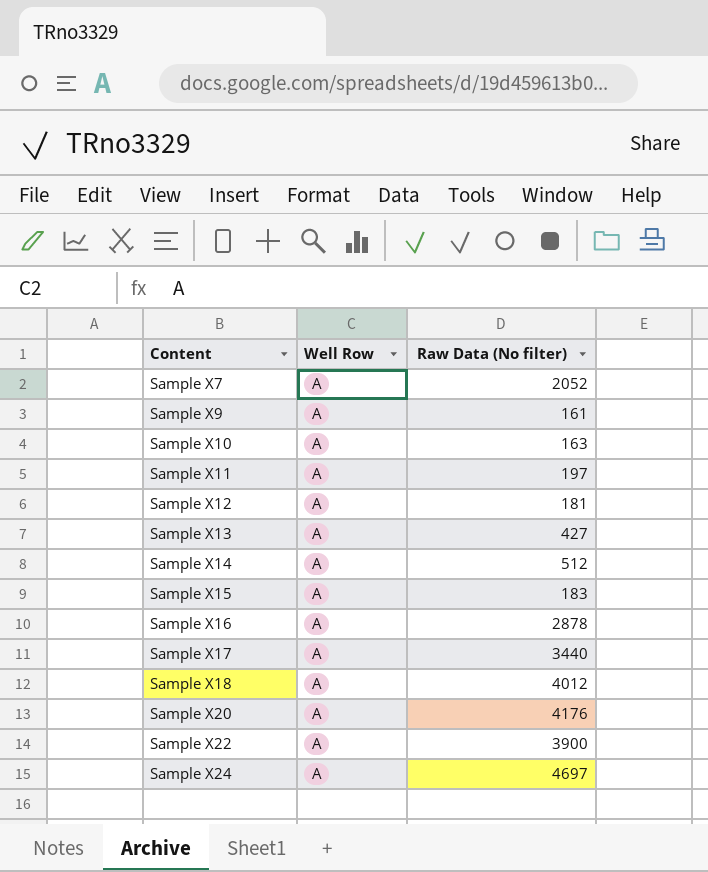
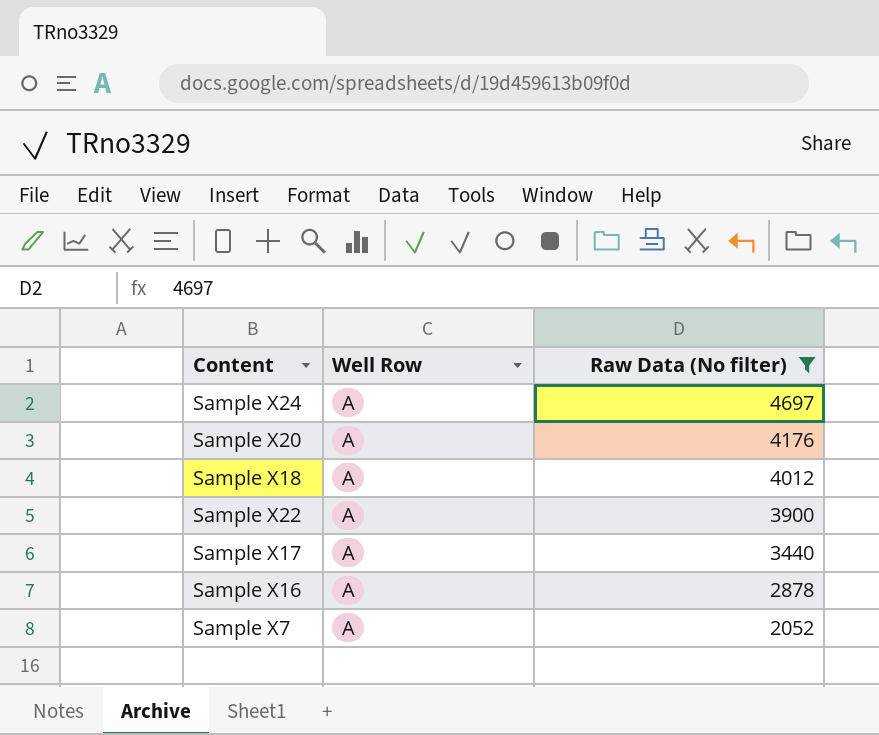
filter: none -> Raw Data (No filter) >= 2052
row order: Content ascending -> Raw Data (No filter) descending

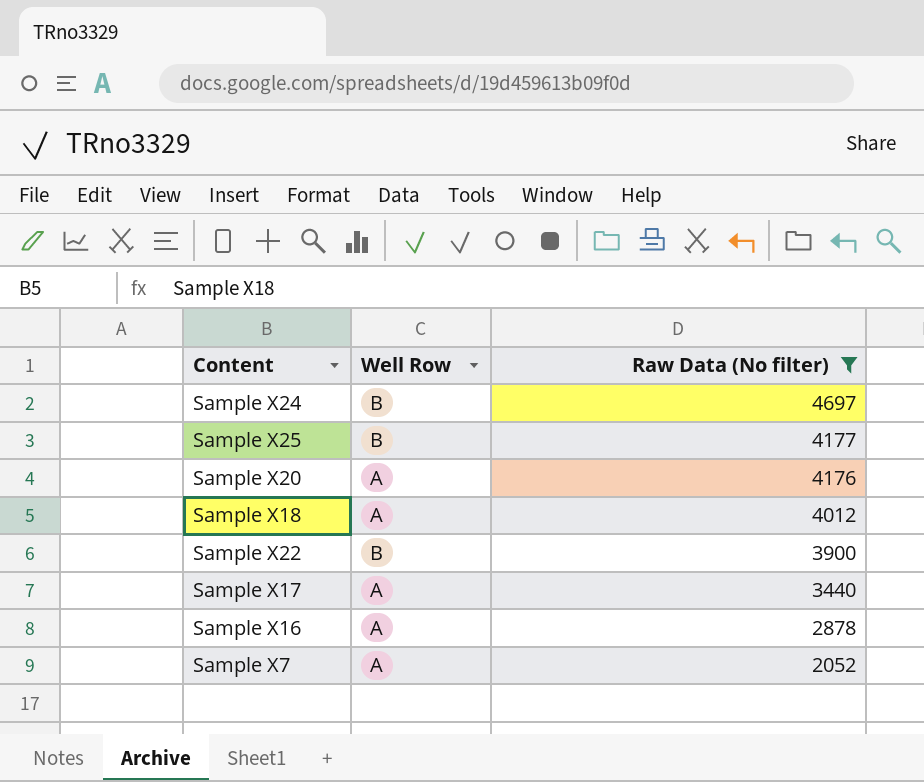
Sample X24 | Well Row: A -> B
row Sample X25: none -> B | 4177
Sample X22 | Well Row: A -> B

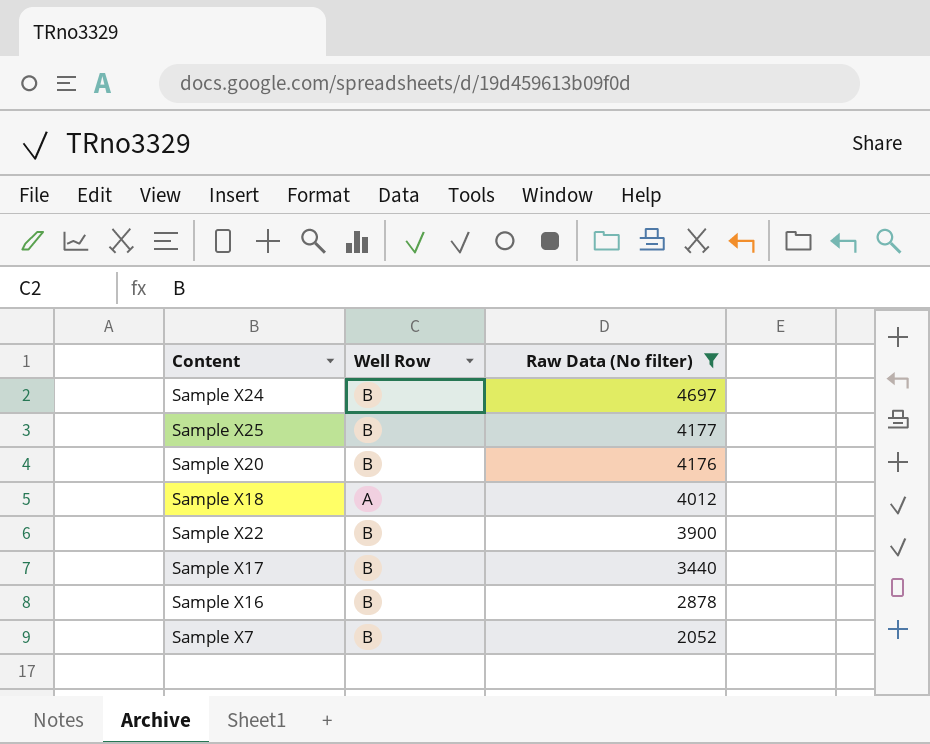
Sample X20 | Well Row: A -> B
Sample X17 | Well Row: A -> B
Sample X16 | Well Row: A -> B
Sample X7 | Well Row: A -> B

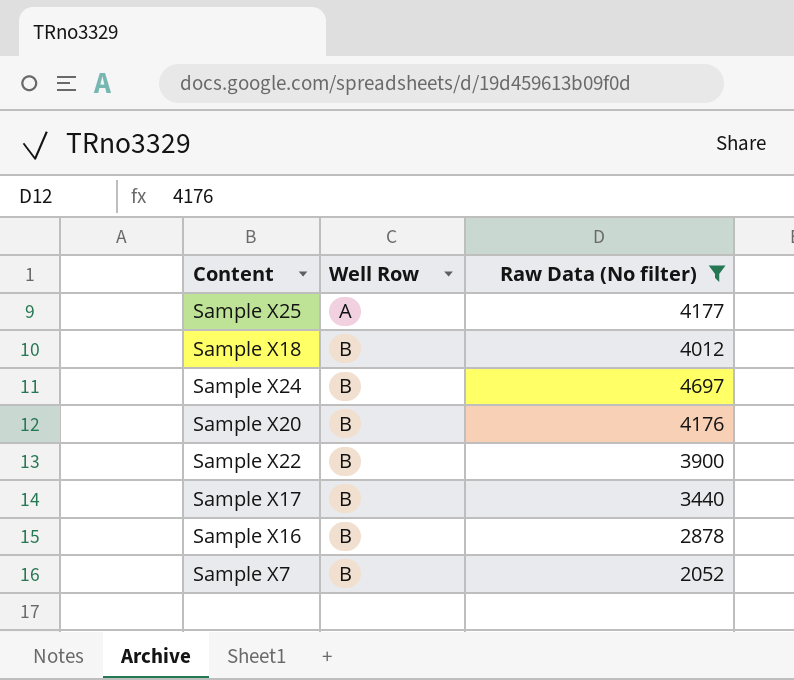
row order: Raw Data (No filter) descending -> Well Row ascending
Sample X25 | Well Row: B -> A
Sample X18 | Well Row: A -> B

